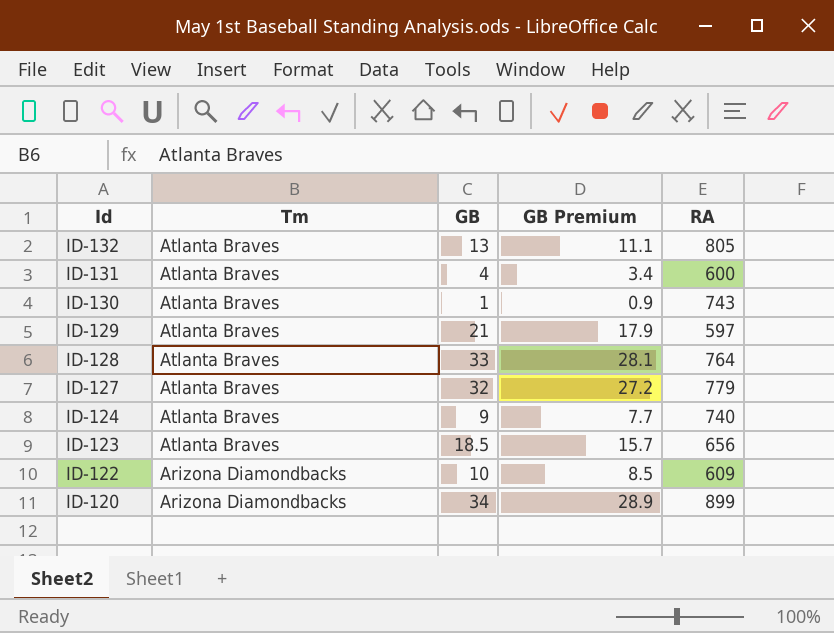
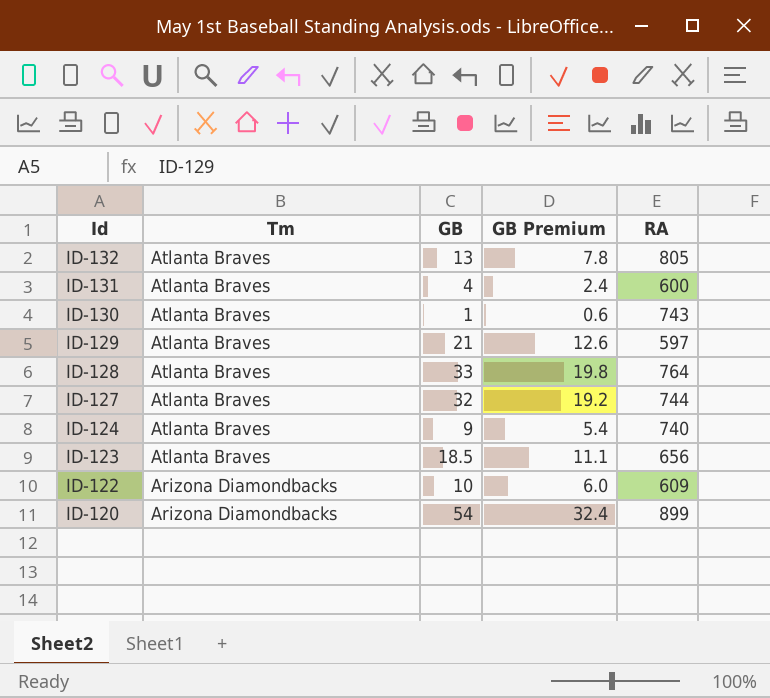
column GB Premium | formula: [GB] * 0.85 -> [GB] * 0.6
ID-127 | RA: 779 -> 744
ID-120 | GB: 34 -> 54

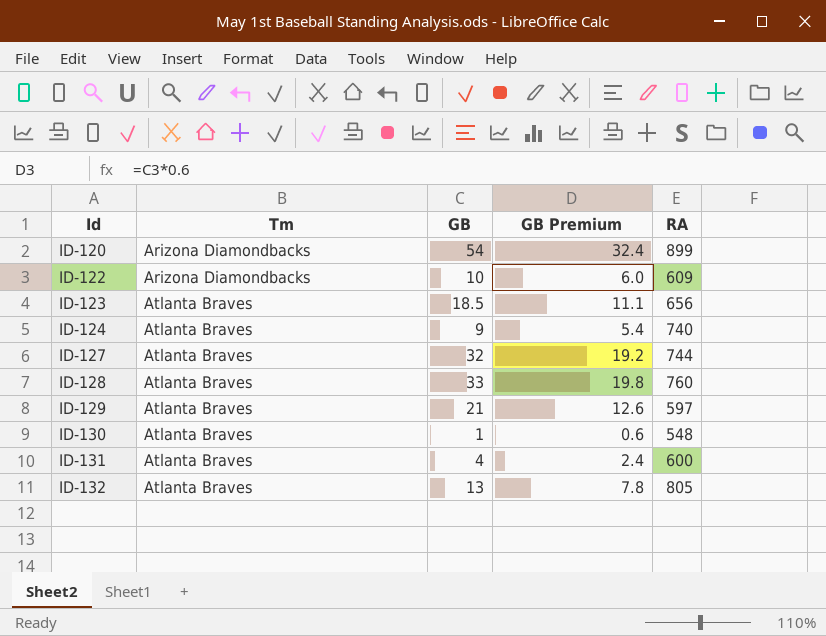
row order: Id descending -> Id ascending
ID-128 | RA: 764 -> 760
ID-130 | RA: 743 -> 548

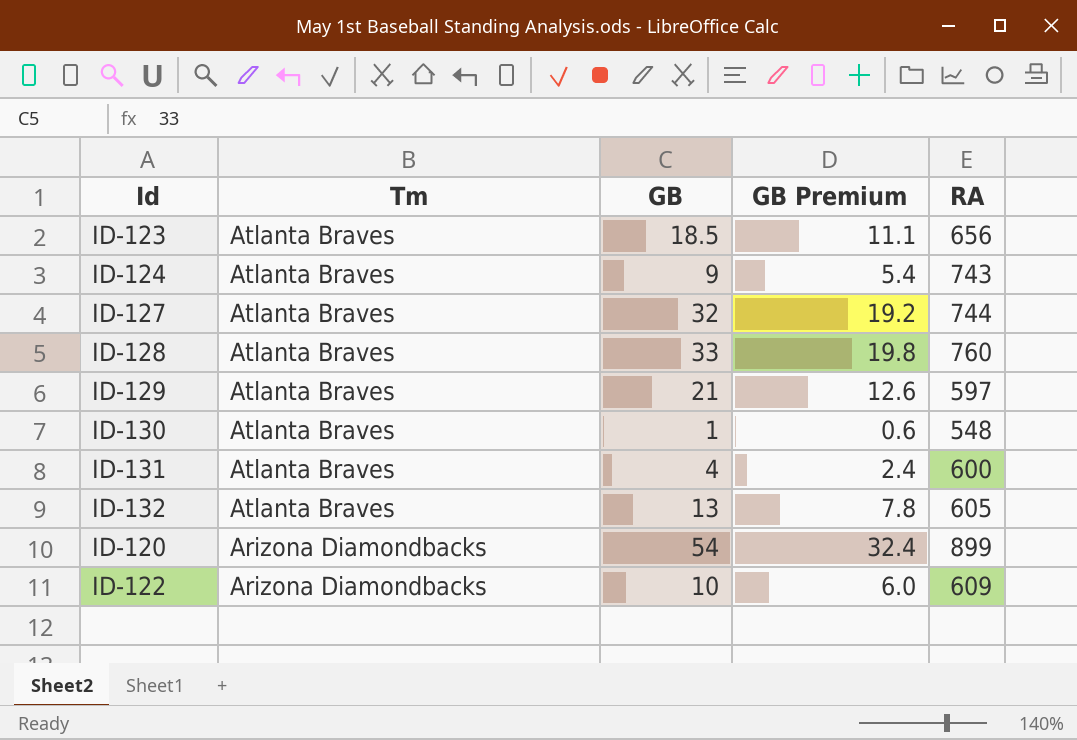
row order: Id ascending -> Tm descending
ID-124 | RA: 740 -> 743
ID-132 | RA: 805 -> 605

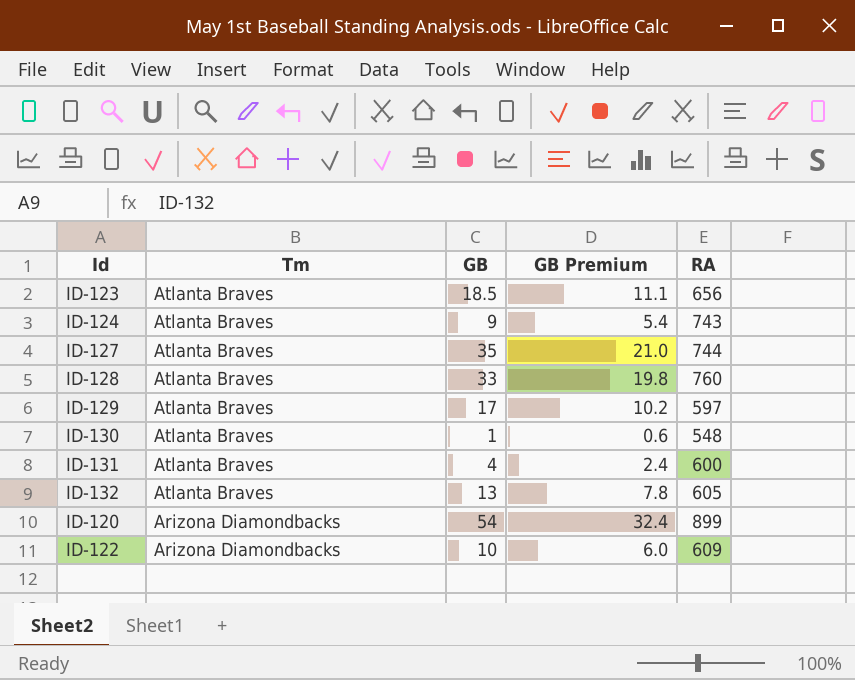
ID-127 | GB: 32 -> 35
ID-127 | GB Premium: 19.2 -> 21.0
ID-129 | GB: 21 -> 17
ID-129 | GB Premium: 12.6 -> 10.2

